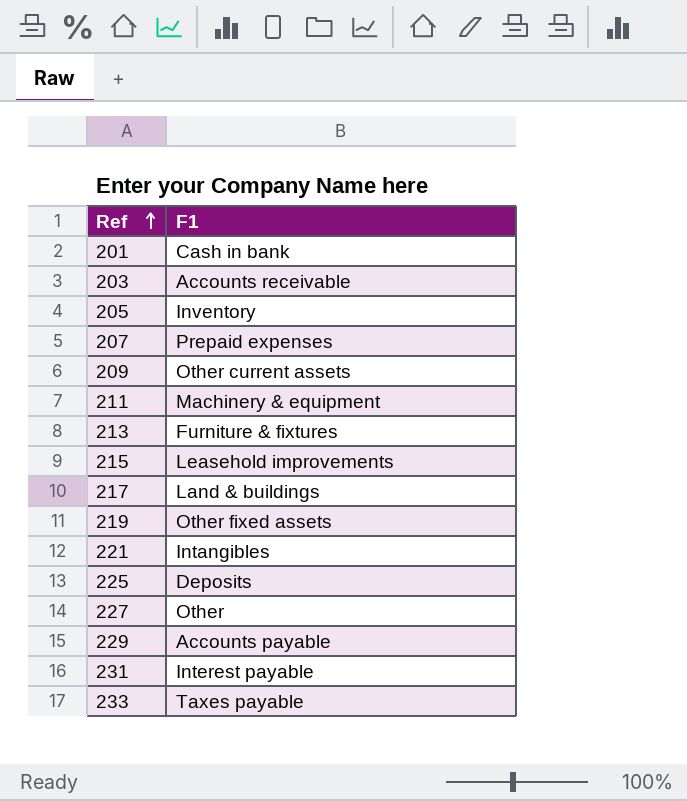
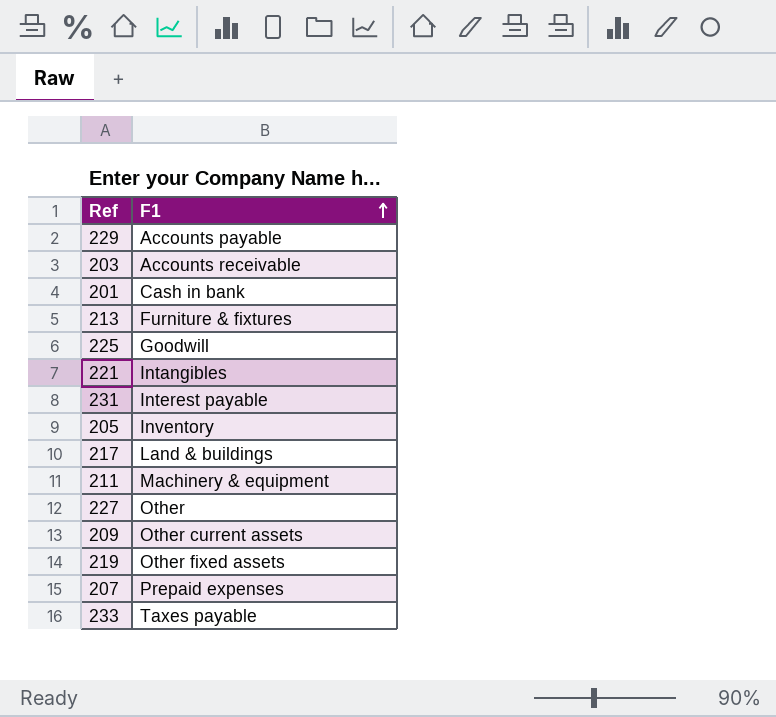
row order: Ref ascending -> F1 ascending
row 215: Leasehold improvements -> none
225 | F1: Deposits -> Goodwill

